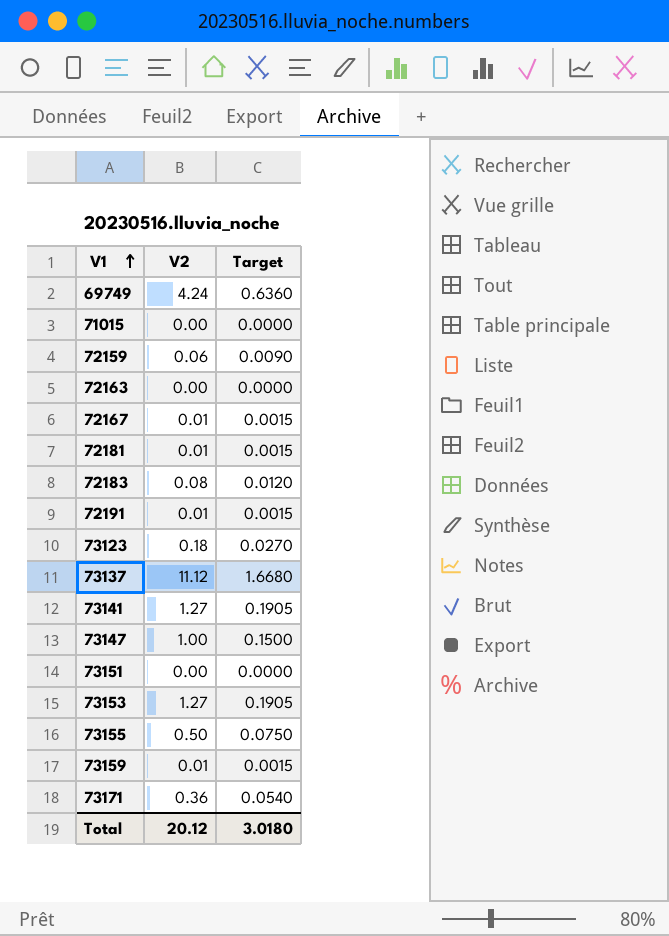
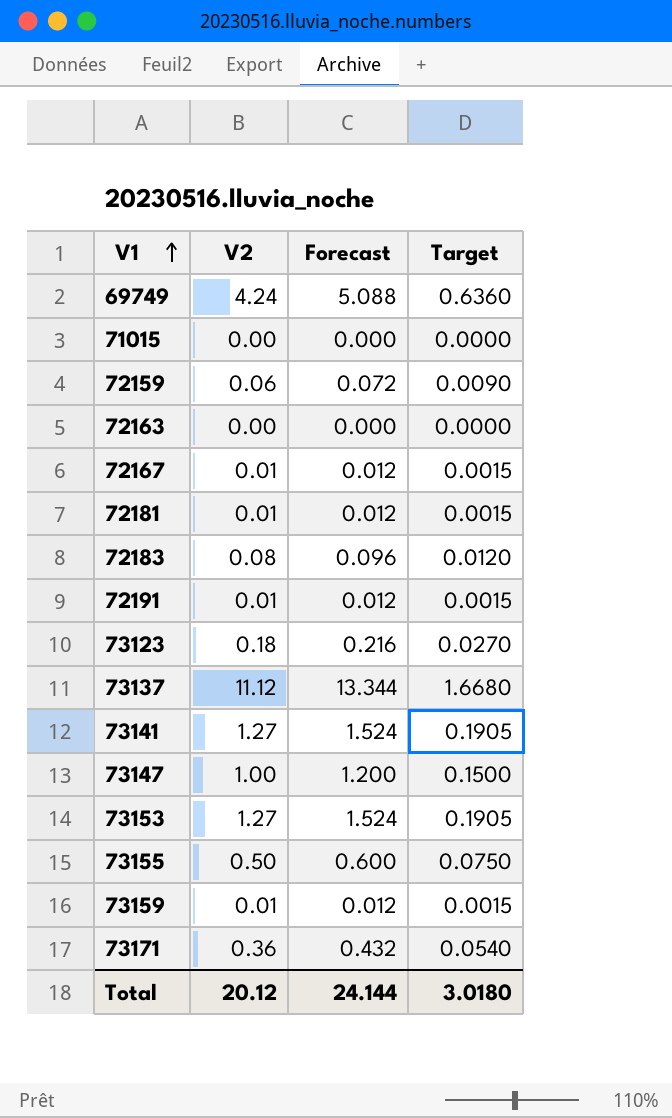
column Forecast | formula: none -> [V2] * 1.2
row 73151: 0.00 | 0.0000 -> none

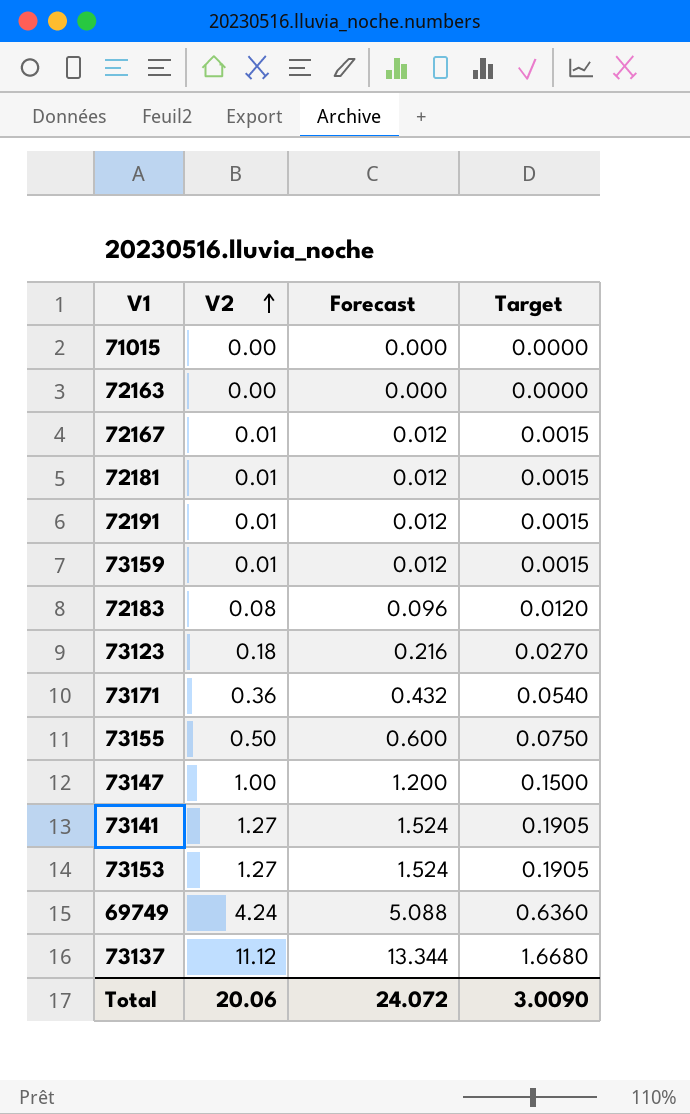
row order: V1 ascending -> V2 ascending
row 72159: 0.06 | 0.072 | 0.0090 -> none
Total | V2: 20.12 -> 20.06
Total | Forecast: 24.144 -> 24.072
Total | Target: 3.0180 -> 3.0090

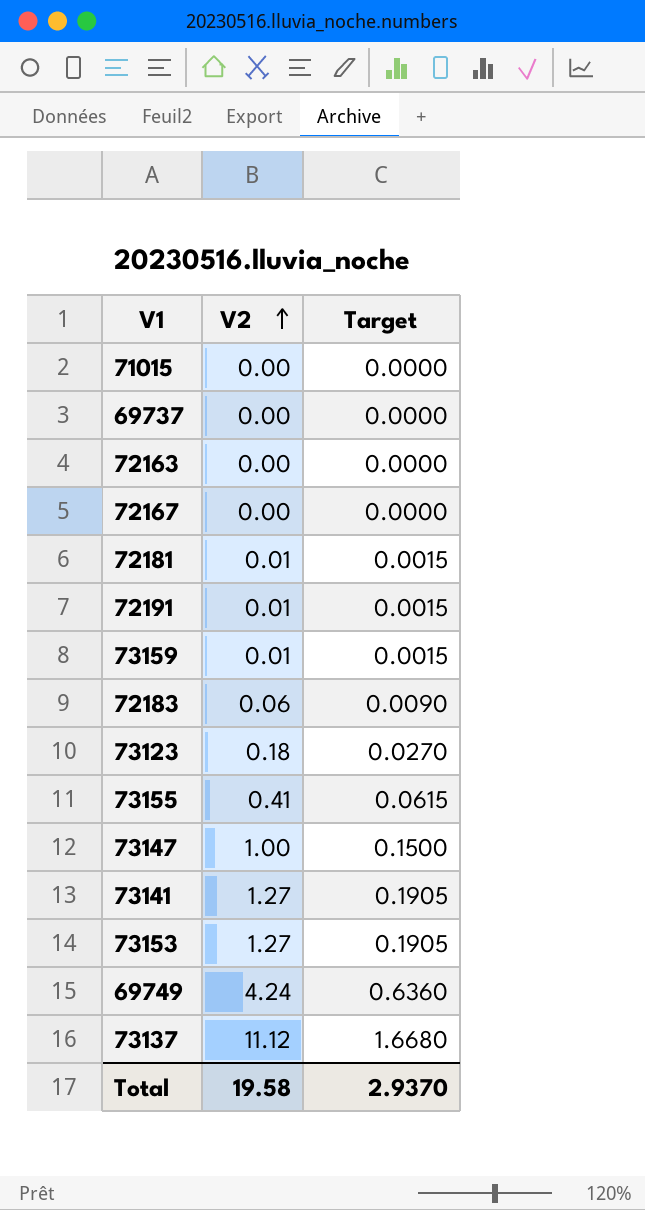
column Forecast | formula: [V2] * 1.2 -> none
row 73171: 0.36 | 0.432 | 0.0540 -> none
row 69737: none -> 0.00 | 0.0000
72167 | V2: 0.01 -> 0.00
72167 | Target: 0.0015 -> 0.0000
72183 | V2: 0.08 -> 0.06
72183 | Target: 0.0120 -> 0.0090
73155 | V2: 0.50 -> 0.41
73155 | Target: 0.0750 -> 0.0615
Total | V2: 20.06 -> 19.58
Total | Target: 3.0090 -> 2.9370

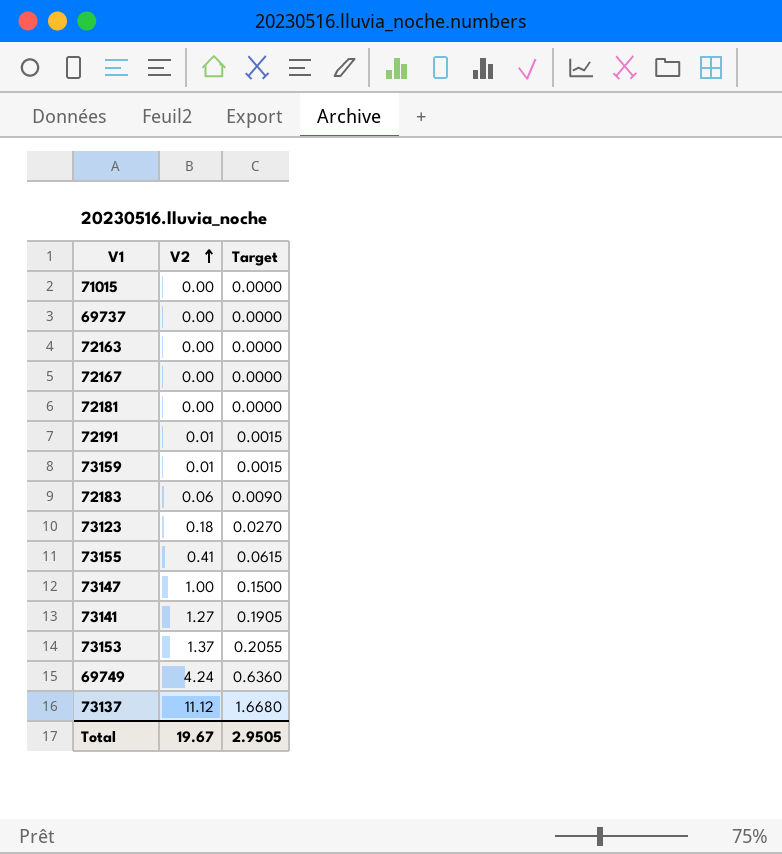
72181 | V2: 0.01 -> 0.00
72181 | Target: 0.0015 -> 0.0000
73153 | V2: 1.27 -> 1.37
73153 | Target: 0.1905 -> 0.2055
Total | V2: 19.58 -> 19.67
Total | Target: 2.9370 -> 2.9505

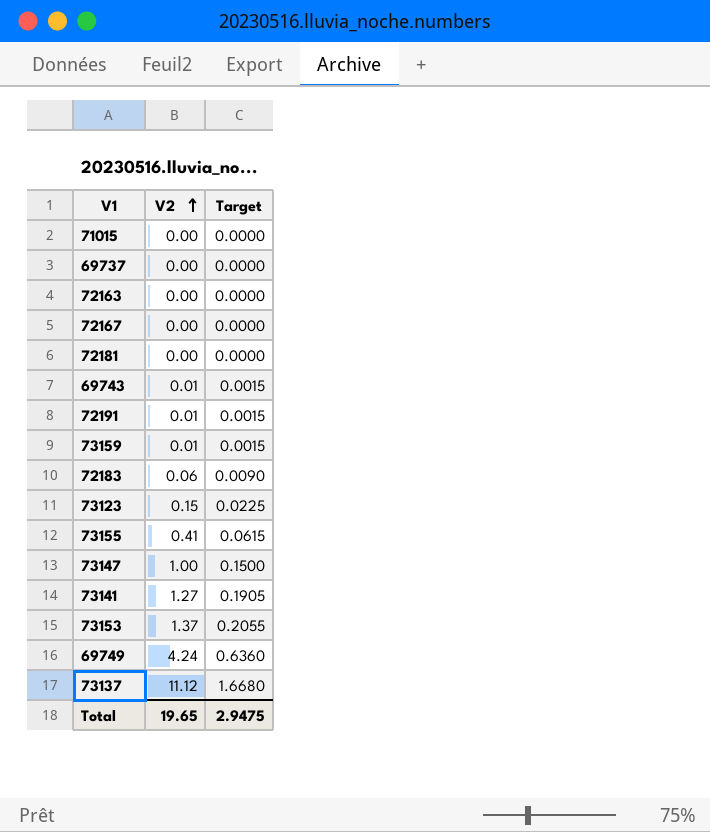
row 69743: none -> 0.01 | 0.0015
73123 | V2: 0.18 -> 0.15
73123 | Target: 0.0270 -> 0.0225
Total | V2: 19.67 -> 19.65
Total | Target: 2.9505 -> 2.9475

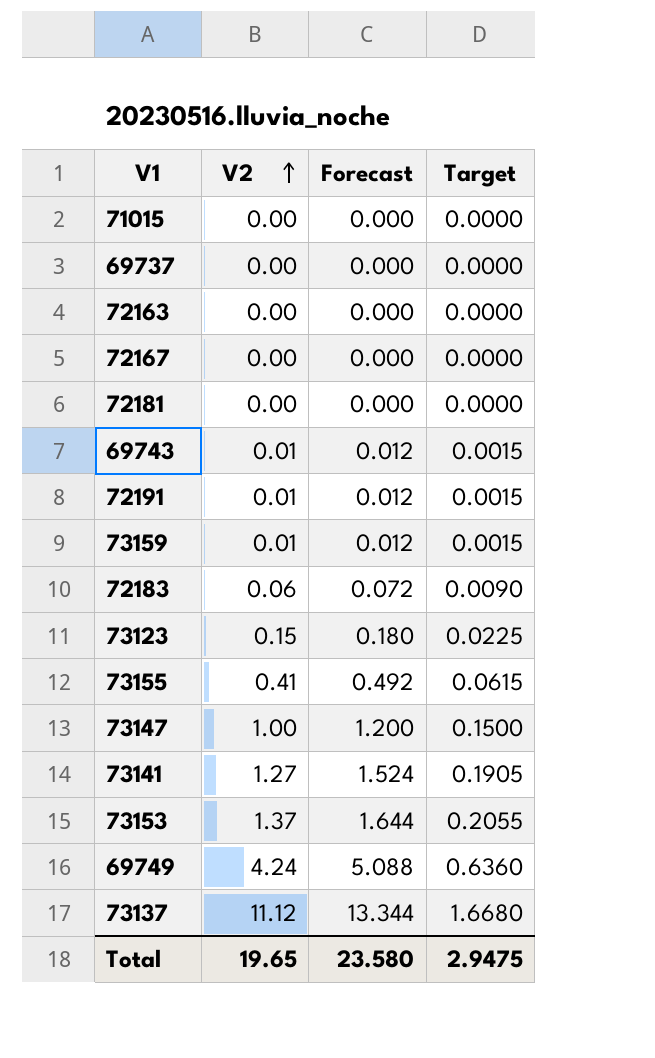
column Forecast | formula: none -> [V2] * 1.2

